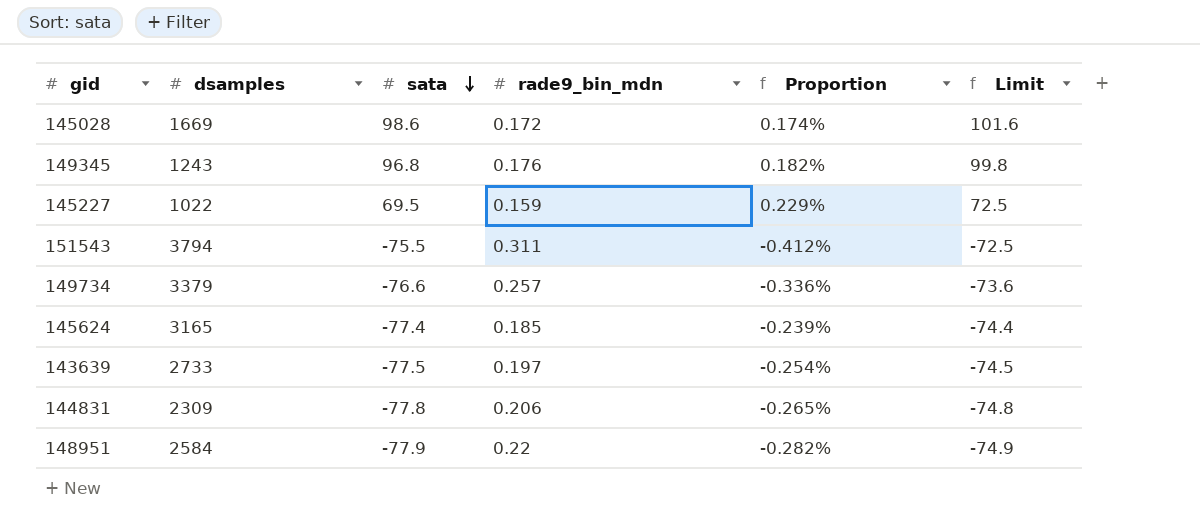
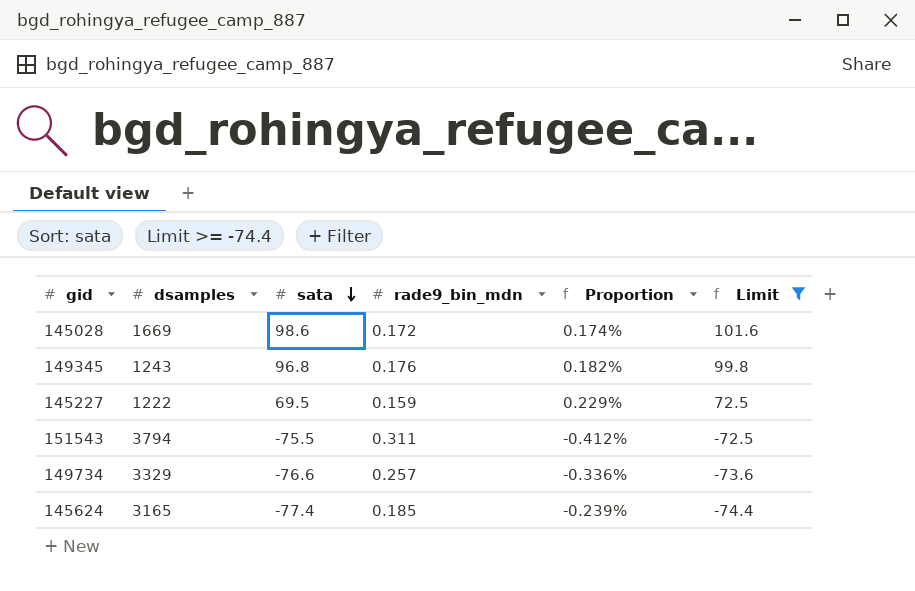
filter: none -> Limit >= -74.4
145227 | dsamples: 1022 -> 1222
149734 | dsamples: 3379 -> 3329

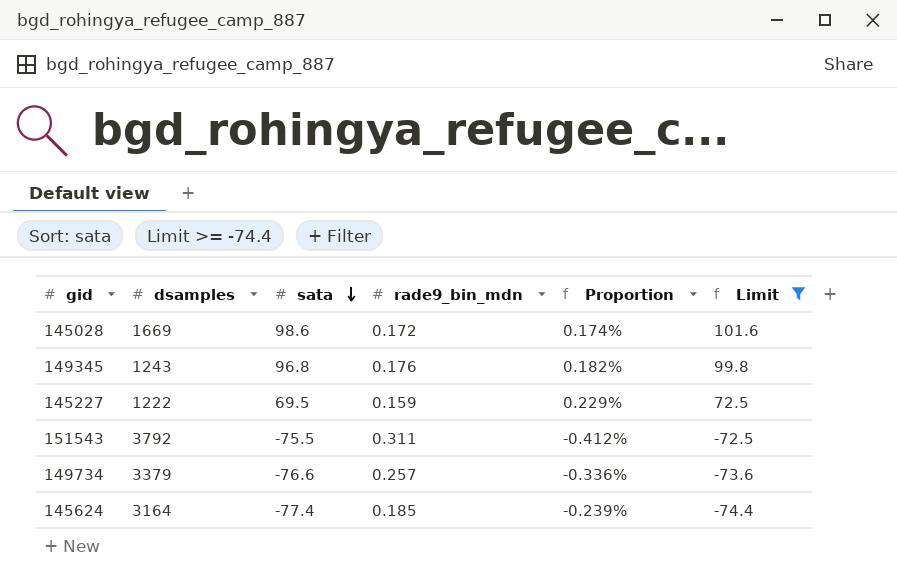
151543 | dsamples: 3794 -> 3792
149734 | dsamples: 3329 -> 3379
145624 | dsamples: 3165 -> 3164

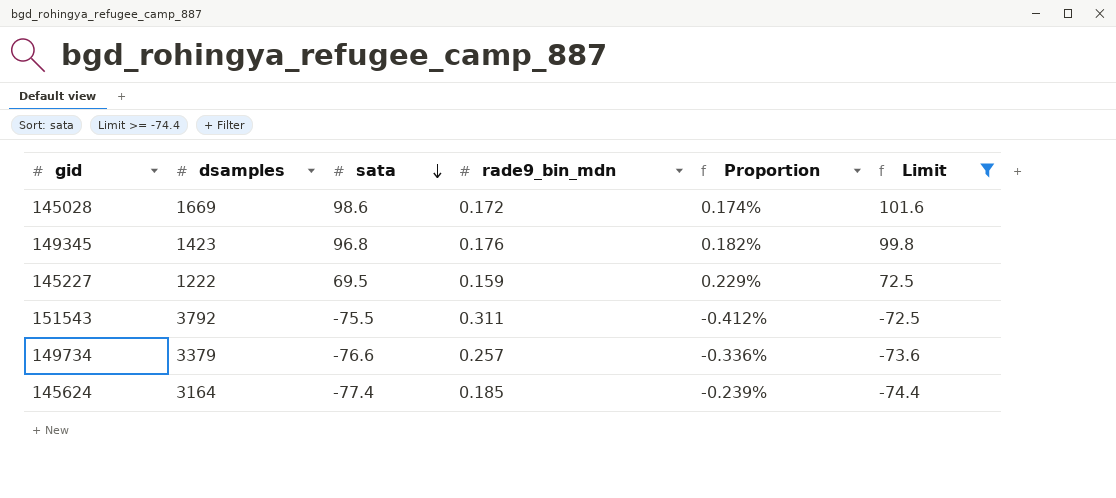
149345 | dsamples: 1243 -> 1423

